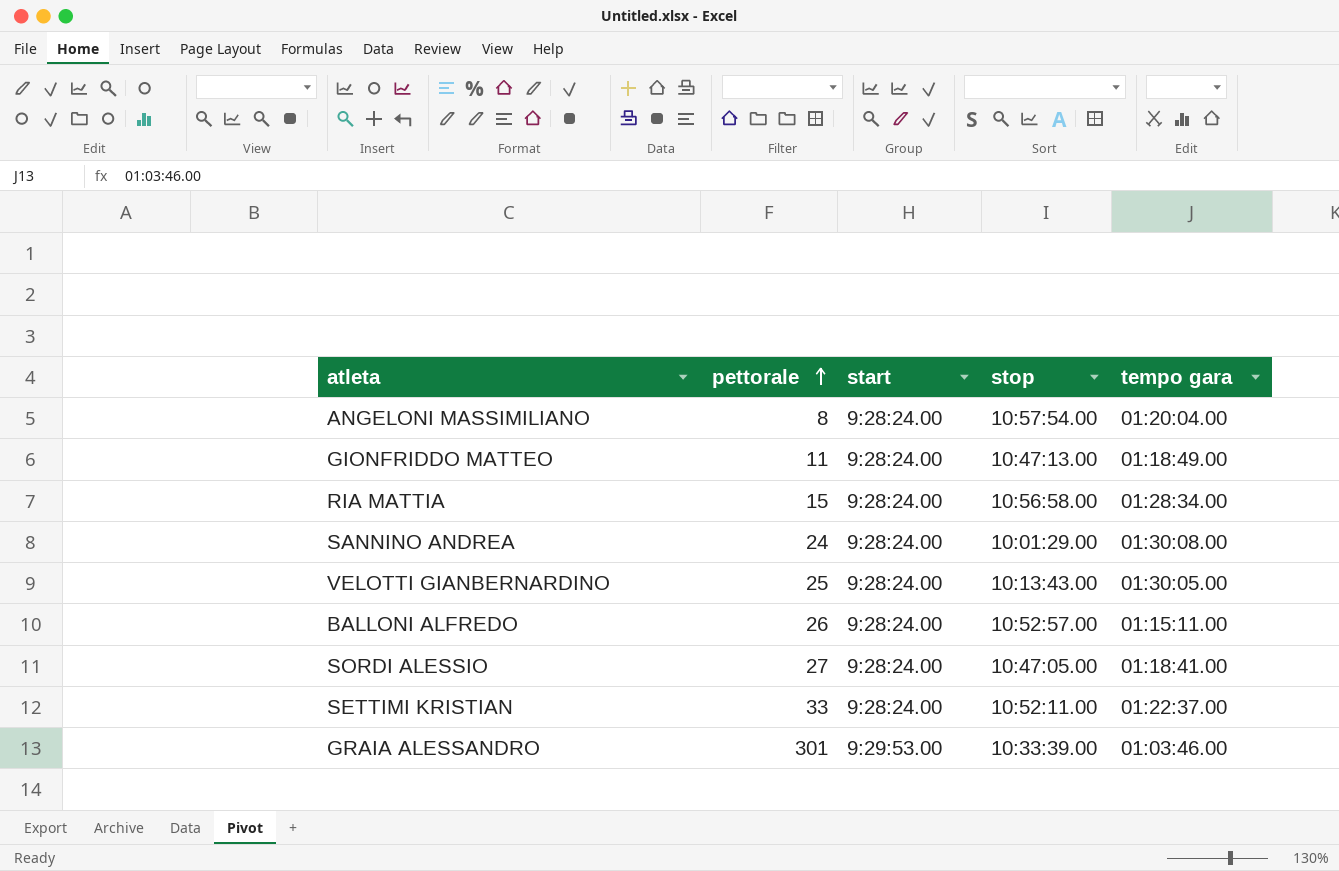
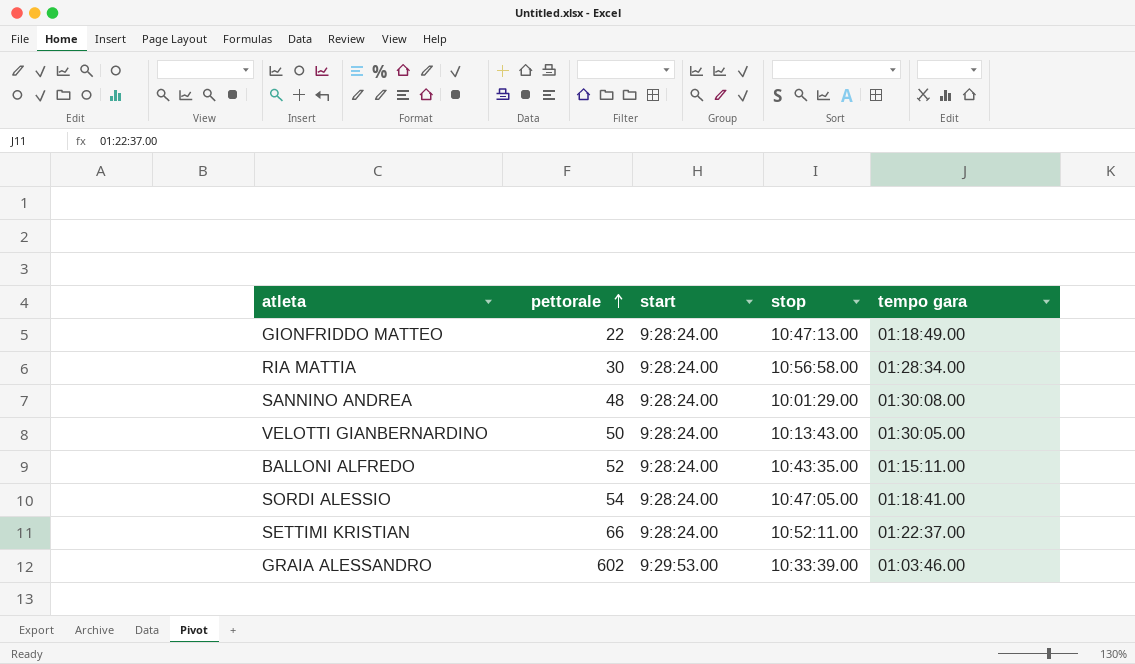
row ANGELONI MASSIMILIANO: 8 | 9:28:24.00 | 10:57:54.00 | 01:20:04.00 -> none
GIONFRIDDO MATTEO | pettorale: 11 -> 22
RIA MATTIA | pettorale: 15 -> 30
SANNINO ANDREA | pettorale: 24 -> 48
VELOTTI GIANBERNARDINO | pettorale: 25 -> 50
BALLONI ALFREDO | pettorale: 26 -> 52
BALLONI ALFREDO | stop: 10:52:57.00 -> 10:43:35.00
SORDI ALESSIO | pettorale: 27 -> 54
SETTIMI KRISTIAN | pettorale: 33 -> 66
GRAIA ALESSANDRO | pettorale: 301 -> 602

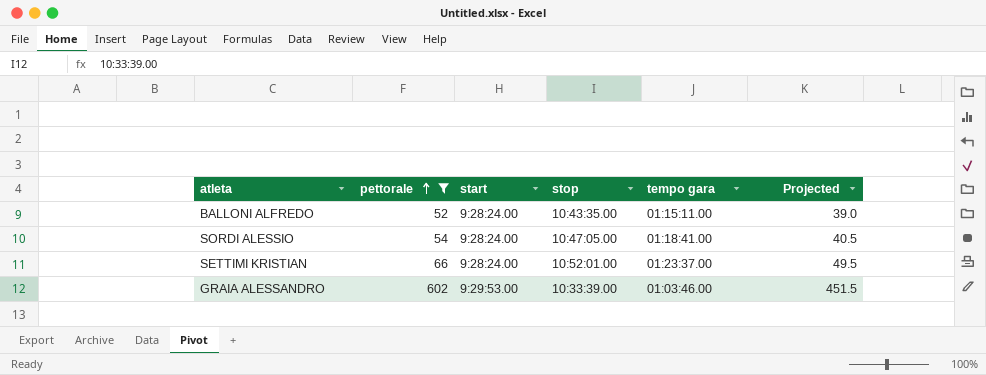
filter: none -> pettorale >= 52
column Projected | formula: none -> [pettorale] * 0.75
SETTIMI KRISTIAN | stop: 10:52:11.00 -> 10:52:01.00
SETTIMI KRISTIAN | tempo gara: 01:22:37.00 -> 01:23:37.00

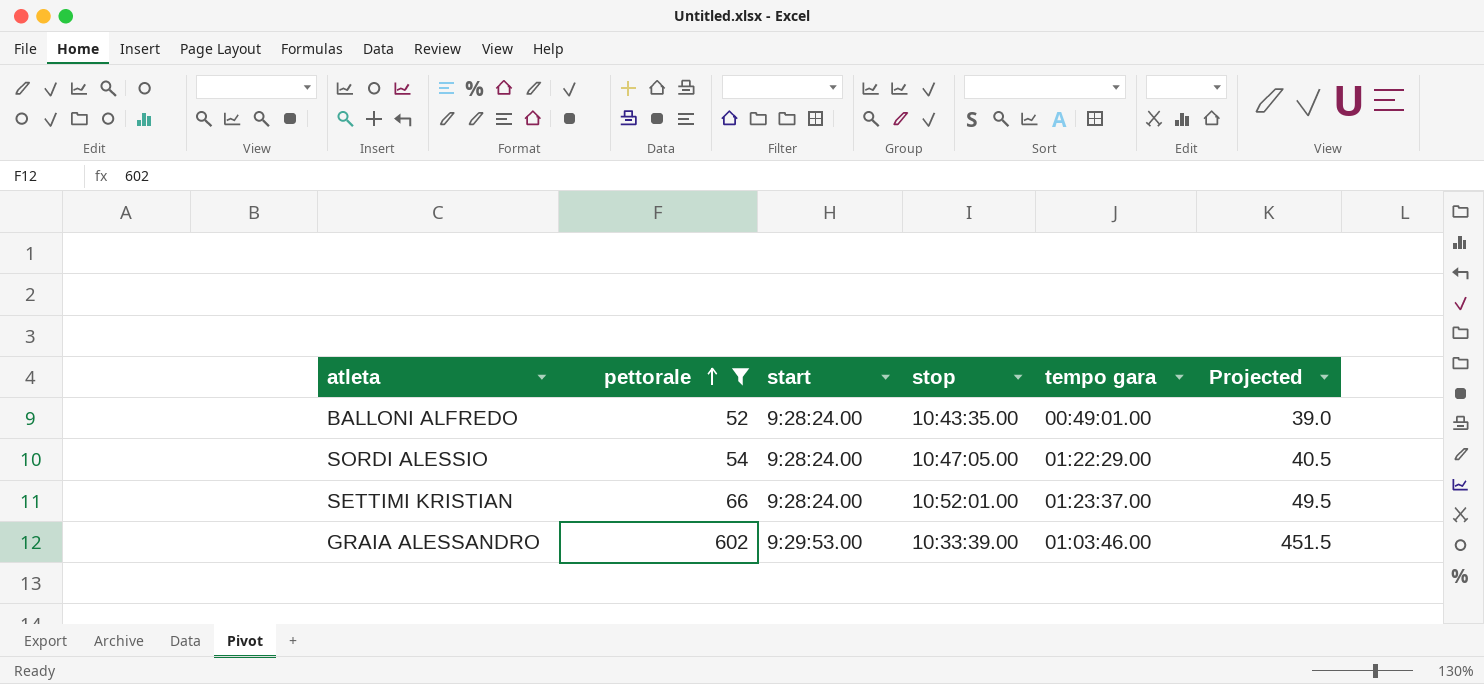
BALLONI ALFREDO | tempo gara: 01:15:11.00 -> 00:49:01.00
SORDI ALESSIO | tempo gara: 01:18:41.00 -> 01:22:29.00

